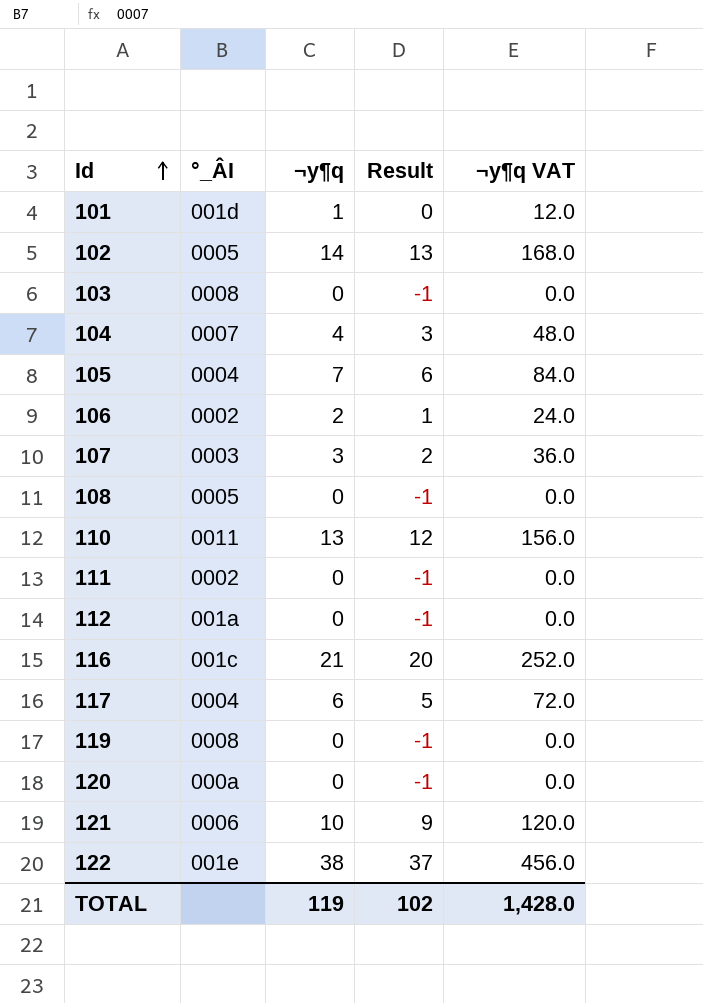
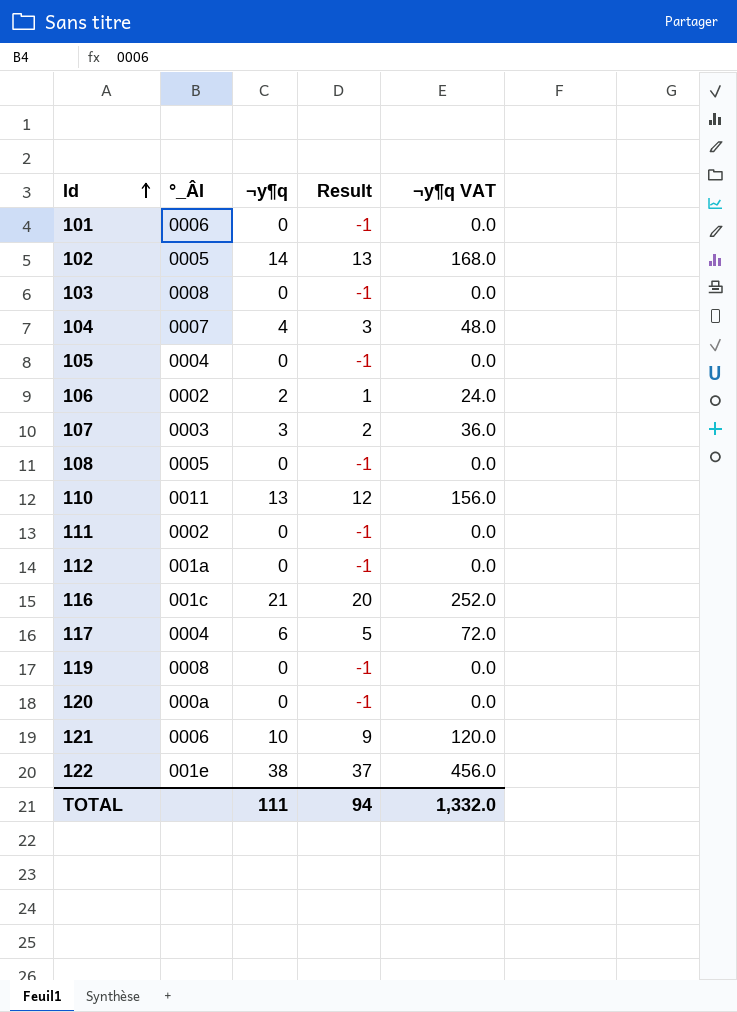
101 | °_ÂI: 001d -> 0006
101 | ¬y¶q: 1 -> 0
101 | Result: 0 -> -1
101 | ¬y¶q VAT: 12.0 -> 0.0
105 | ¬y¶q: 7 -> 0
105 | Result: 6 -> -1
105 | ¬y¶q VAT: 84.0 -> 0.0
TOTAL | ¬y¶q: 119 -> 111
TOTAL | Result: 102 -> 94
TOTAL | ¬y¶q VAT: 1,428.0 -> 1,332.0

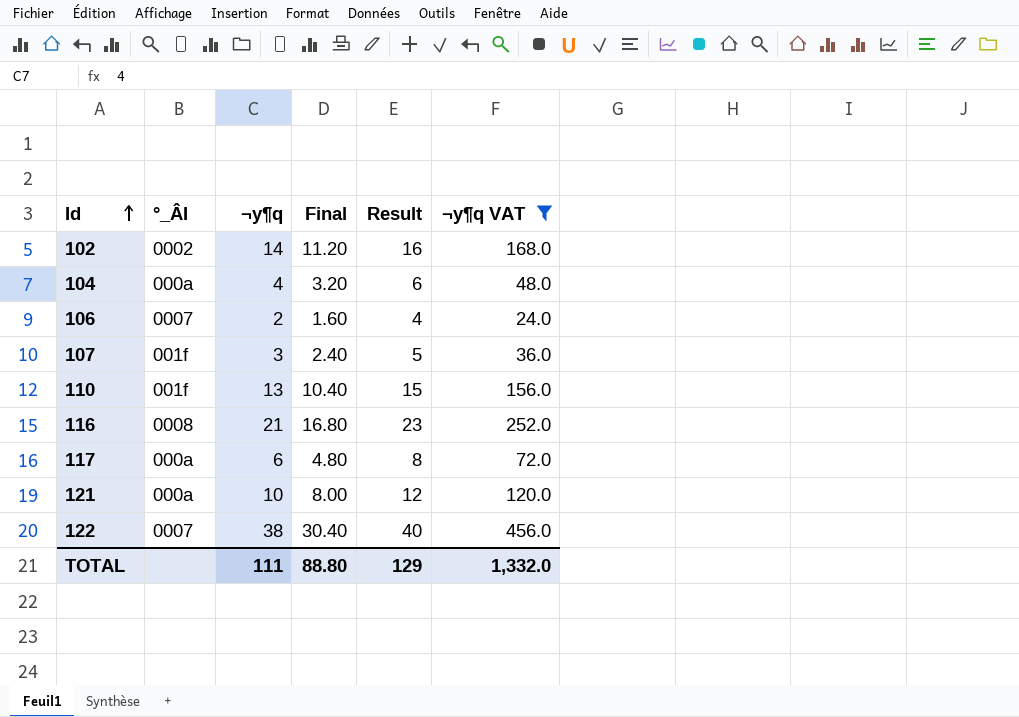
filter: none -> ¬y¶q VAT != 0.0
column Final | formula: none -> [¬y¶q] * 0.8
column Result | formula: [¬y¶q] - 1 -> [¬y¶q] + 2
102 | °_ÂI: 0005 -> 0002
104 | °_ÂI: 0007 -> 000a
106 | °_ÂI: 0002 -> 0007
107 | °_ÂI: 0003 -> 001f
110 | °_ÂI: 0011 -> 001f
116 | °_ÂI: 001c -> 0008
117 | °_ÂI: 0004 -> 000a
121 | °_ÂI: 0006 -> 000a
122 | °_ÂI: 001e -> 0007
TOTAL | Result: 94 -> 129

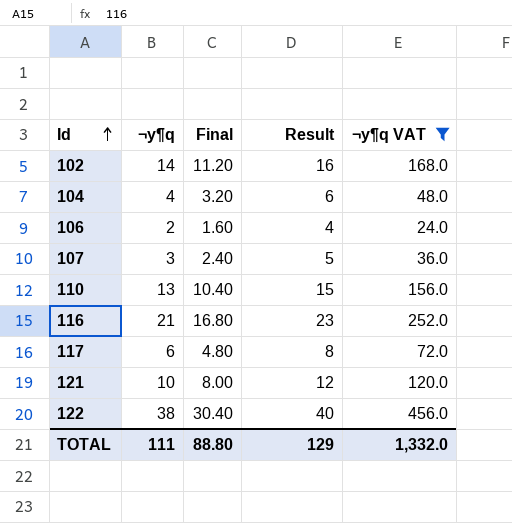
column °_ÂI | position: 2 -> none

